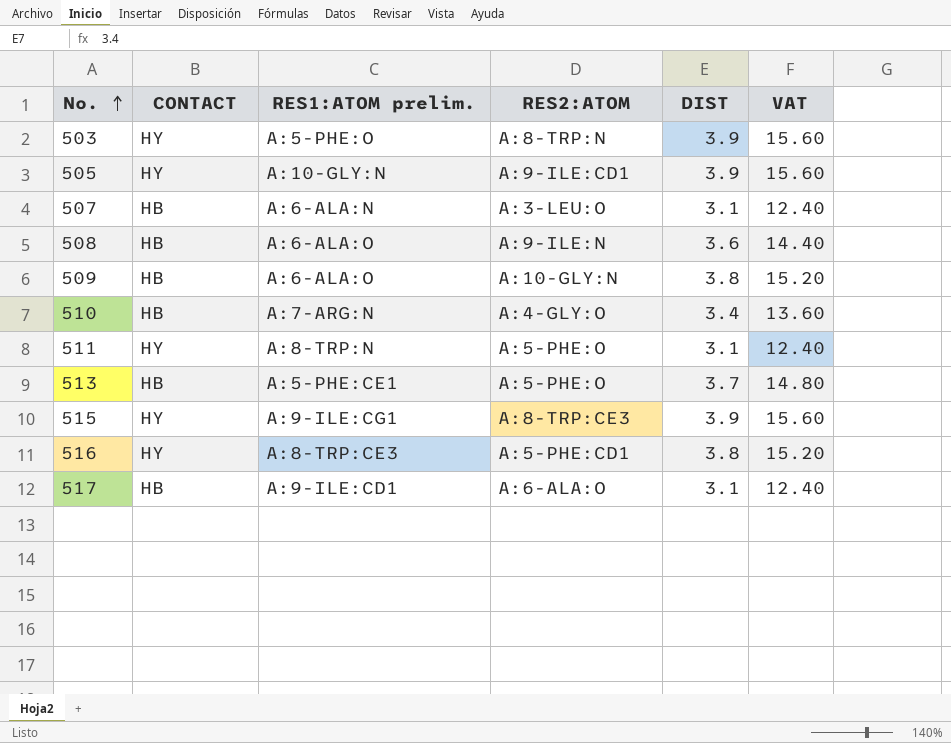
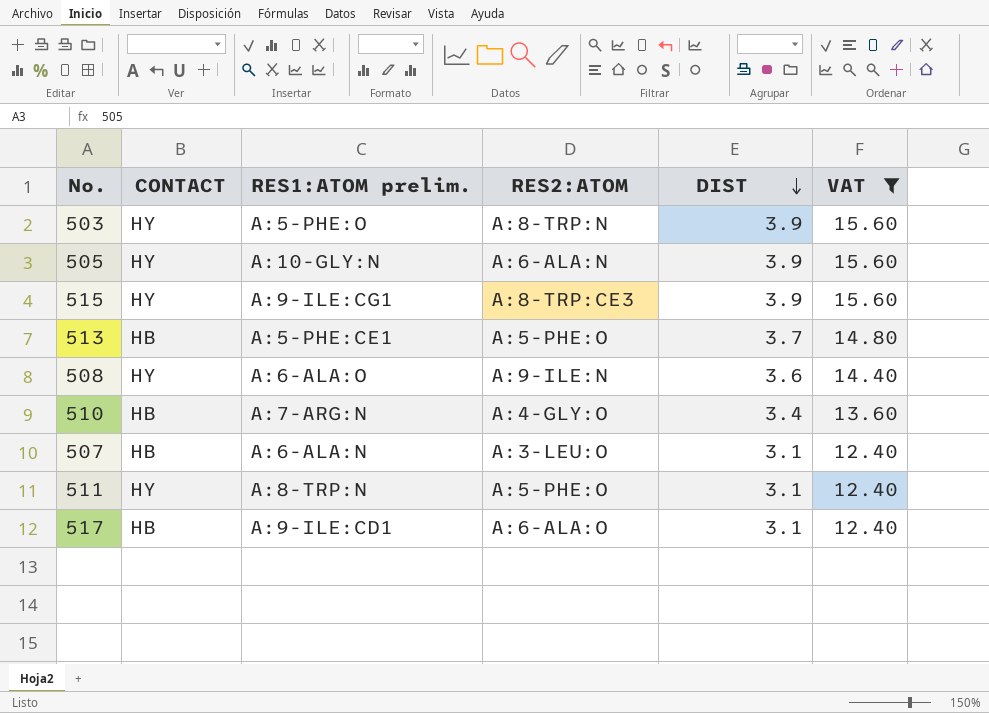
filter: none -> VAT != 15.20
row order: No. ascending -> DIST descending
505 | RES2:ATOM: A:9-ILE:CD1 -> A:6-ALA:N
508 | CONTACT: HB -> HY

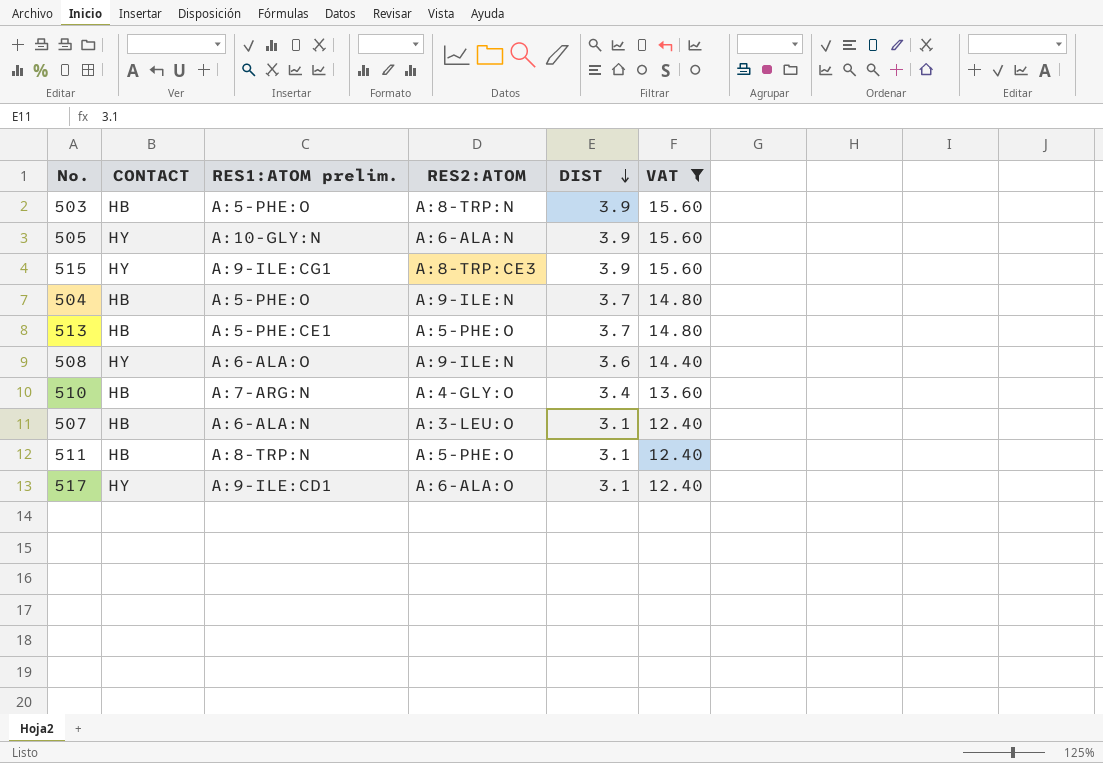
503 | CONTACT: HY -> HB
row 504: none -> HB | A:5-PHE:O | A:9-ILE:N | 3.7 | 14.80
511 | CONTACT: HY -> HB
517 | CONTACT: HB -> HY

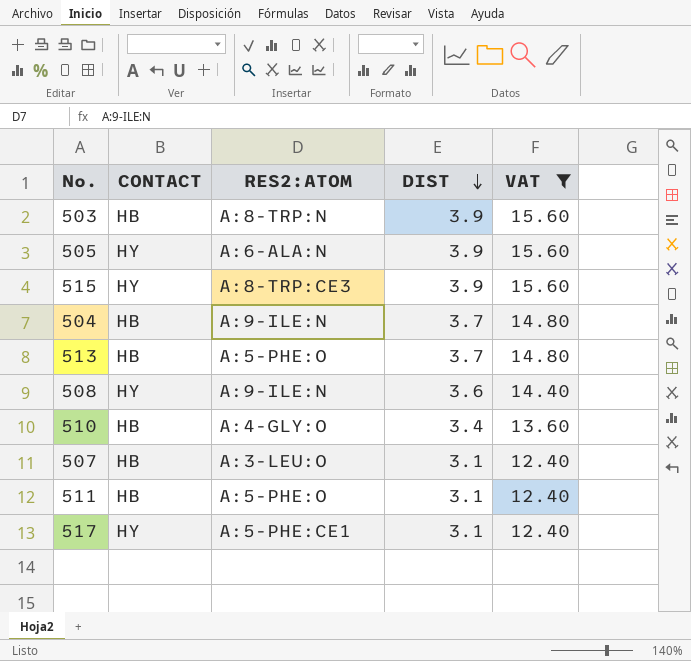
column RES1:ATOM prelim. | position: 3 -> none
517 | RES2:ATOM: A:6-ALA:O -> A:5-PHE:CE1

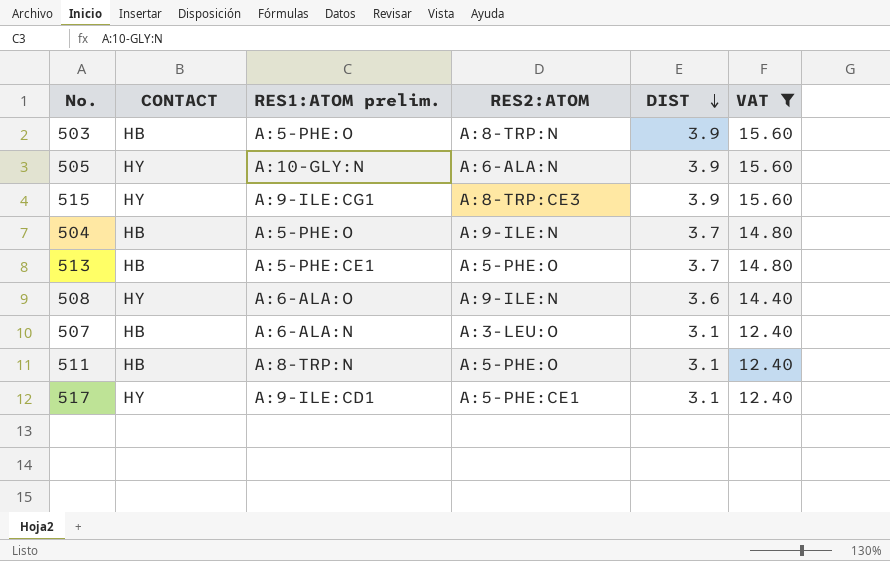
column RES1:ATOM prelim. | position: none -> 3
row 510: HB | A:4-GLY:O | 3.4 | 13.60 -> none

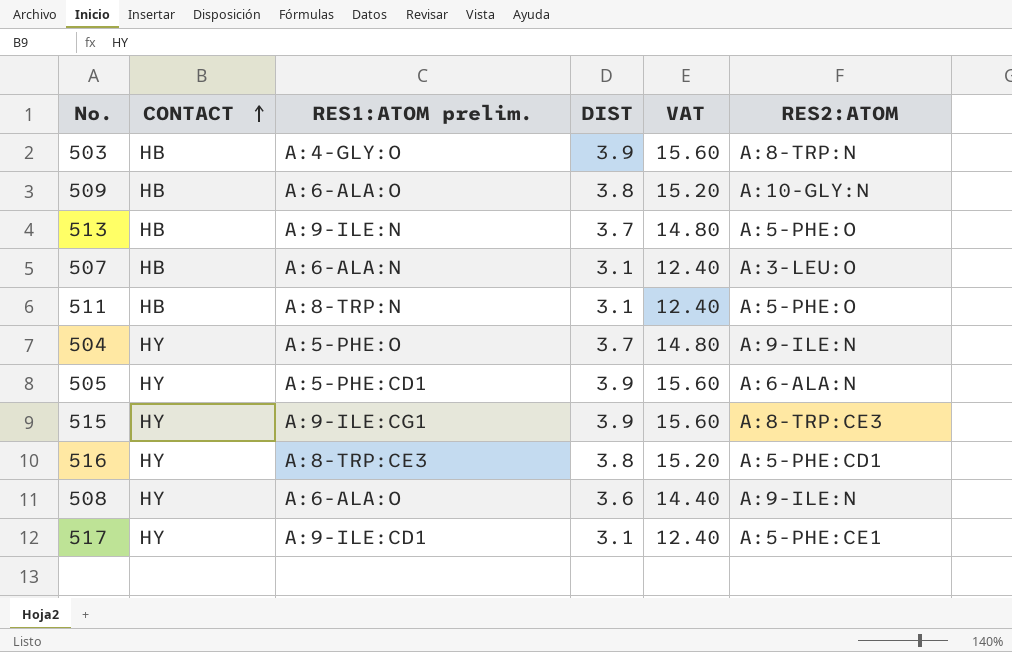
filter: VAT != 15.20 -> none
row order: DIST descending -> CONTACT ascending
column RES2:ATOM | position: 4 -> 6
503 | RES1:ATOM prelim.: A:5-PHE:O -> A:4-GLY:O
513 | RES1:ATOM prelim.: A:5-PHE:CE1 -> A:9-ILE:N
504 | CONTACT: HB -> HY
505 | RES1:ATOM prelim.: A:10-GLY:N -> A:5-PHE:CD1

